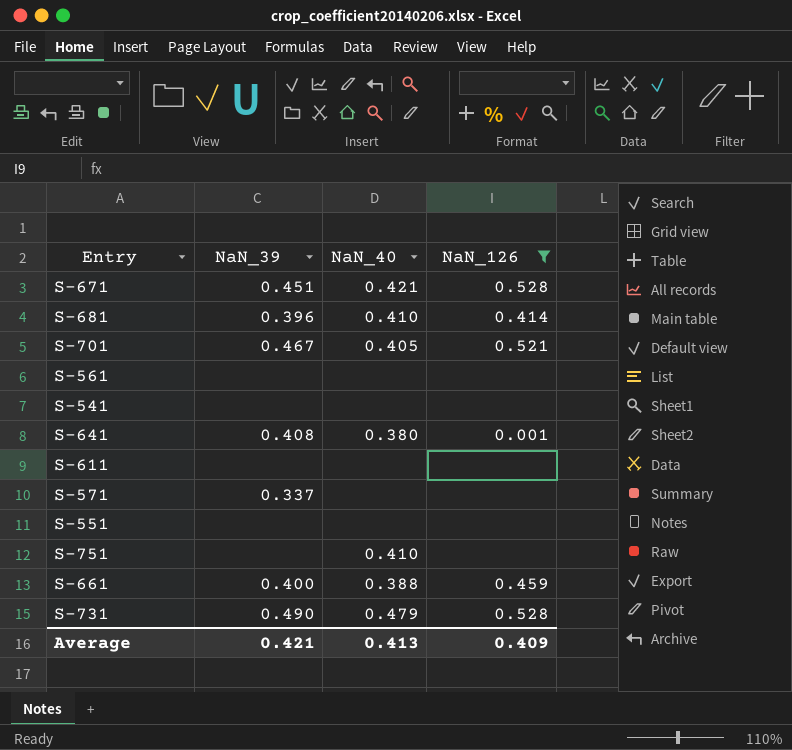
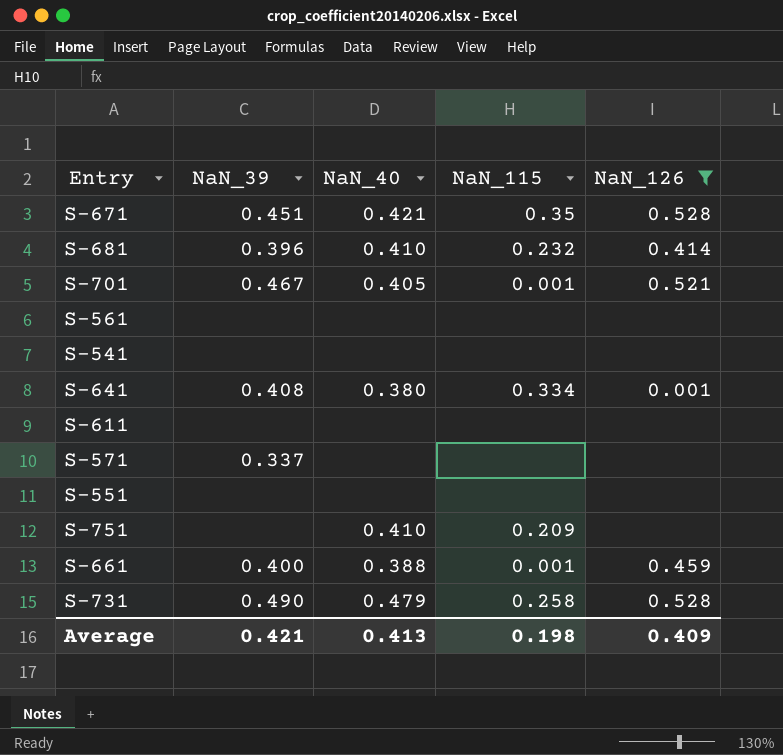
column NaN_115 | position: none -> 4

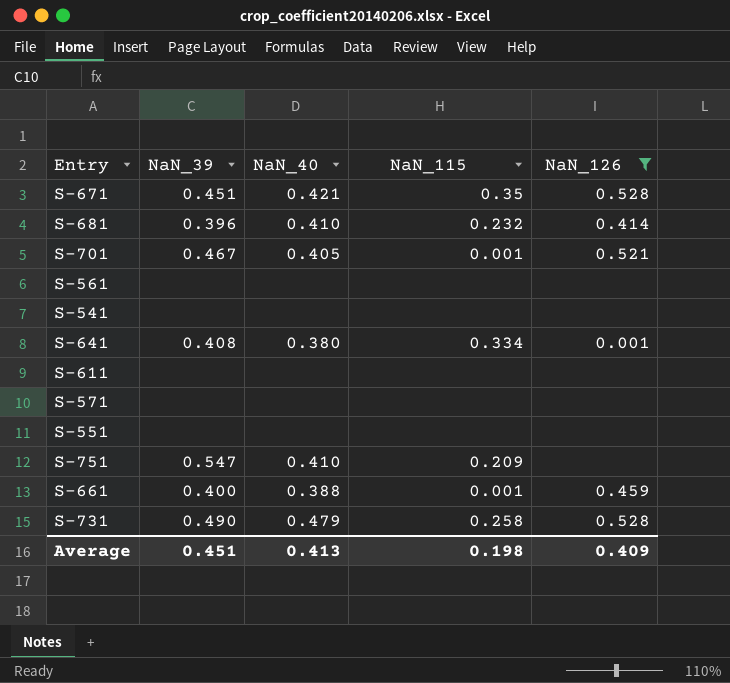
S-571 | NaN_39: 0.337 -> none
S-751 | NaN_39: none -> 0.547
Average | NaN_39: 0.421 -> 0.451

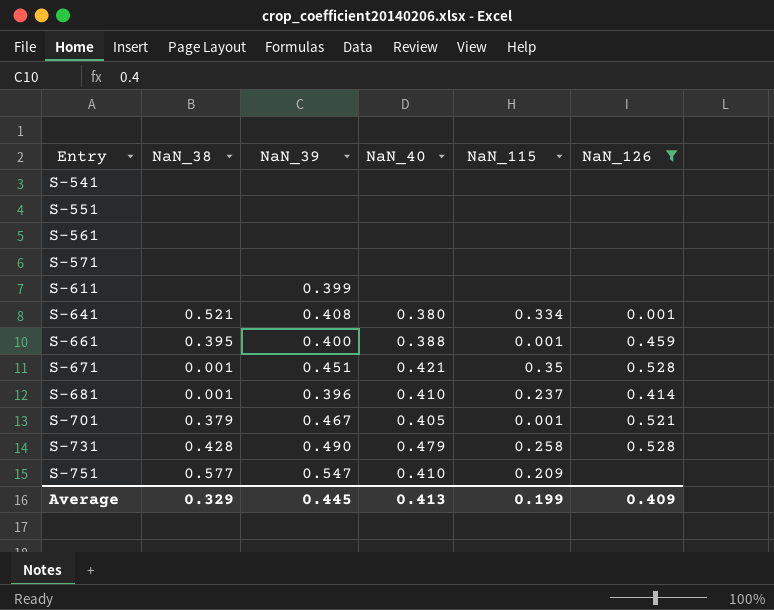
row order: none -> Entry ascending
column NaN_38 | position: none -> 2
S-611 | NaN_39: none -> 0.399
S-681 | NaN_115: 0.232 -> 0.237
Average | NaN_39: 0.451 -> 0.445
Average | NaN_115: 0.198 -> 0.199

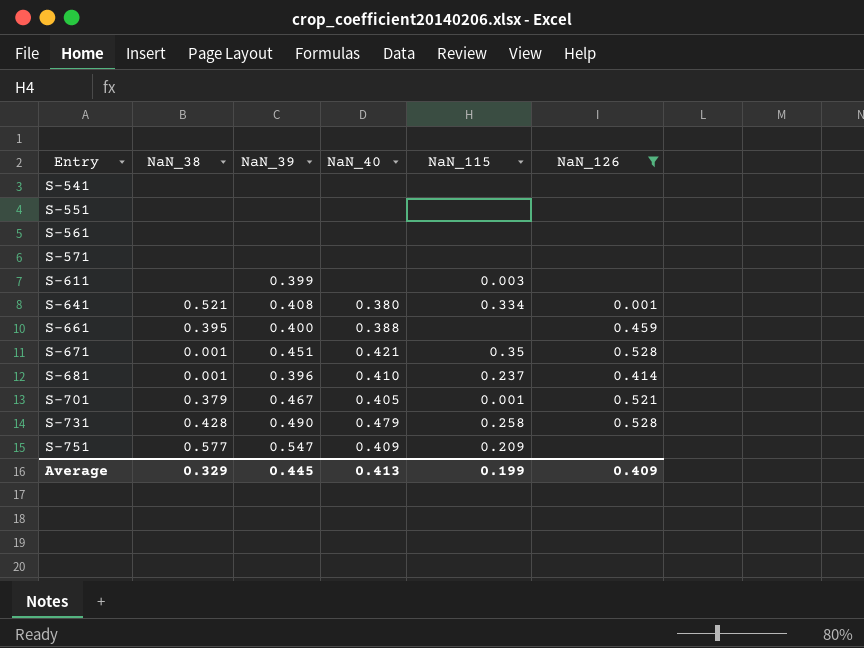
S-611 | NaN_115: none -> 0.003
S-661 | NaN_115: 0.001 -> none
S-751 | NaN_40: 0.410 -> 0.409

